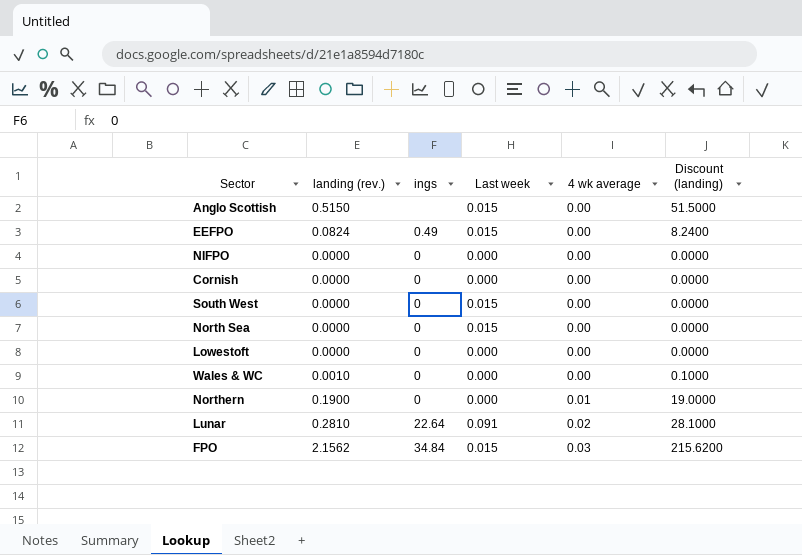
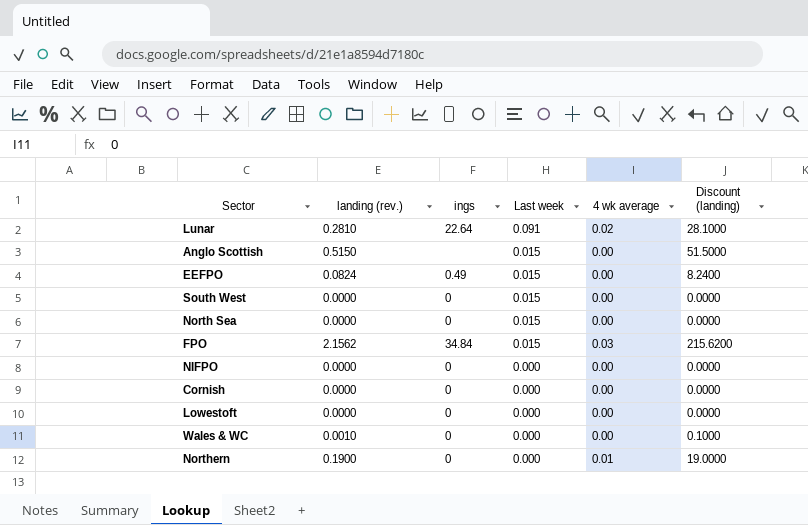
row order: 4 wk average ascending -> Last week descending

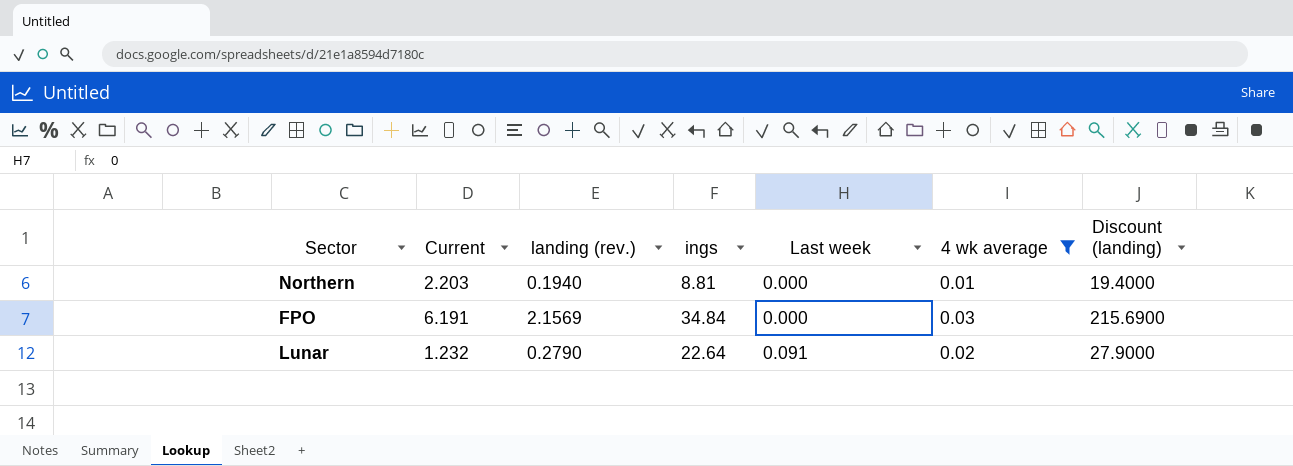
filter: none -> 4 wk average != 0.00
row order: Last week descending -> Last week ascending
column Current | position: none -> 2
Northern | landing (rev.): 0.1900 -> 0.1940
Northern | ings: 0 -> 8.81
Northern | Discount (landing): 19.0000 -> 19.4000
FPO | landing (rev.): 2.1562 -> 2.1569
FPO | Last week: 0.015 -> 0.000
FPO | Discount (landing): 215.6200 -> 215.6900
Lunar | landing (rev.): 0.2810 -> 0.2790
Lunar | Discount (landing): 28.1000 -> 27.9000

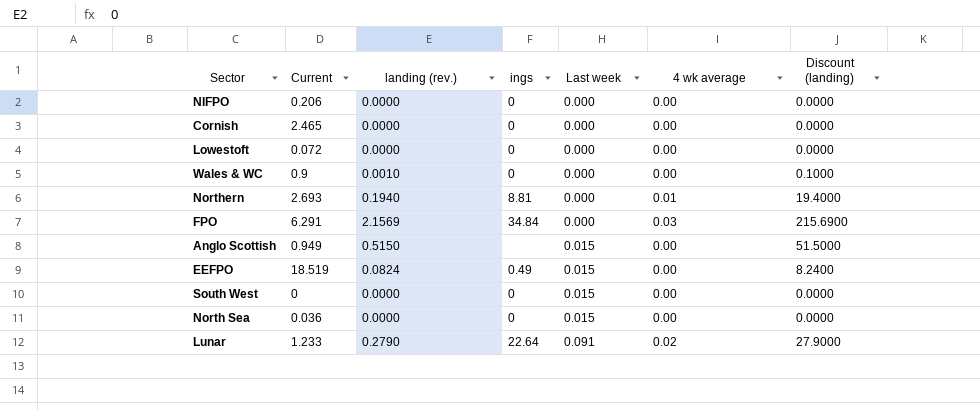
filter: 4 wk average != 0.00 -> none
Northern | Current: 2.203 -> 2.693
FPO | Current: 6.191 -> 6.291
Lunar | Current: 1.232 -> 1.233

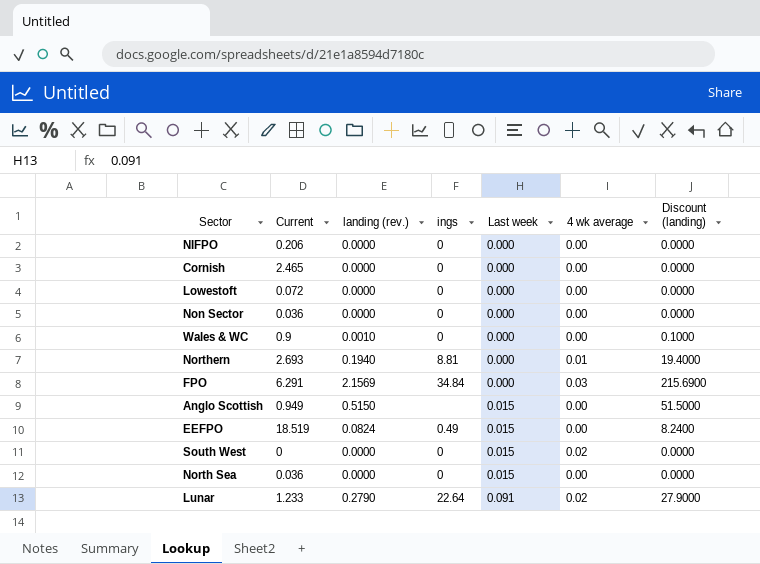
row Non Sector: none -> 0.036 | 0.0000 | 0 | 0.000 | 0.00 | 0.0000
South West | 4 wk average: 0.00 -> 0.02

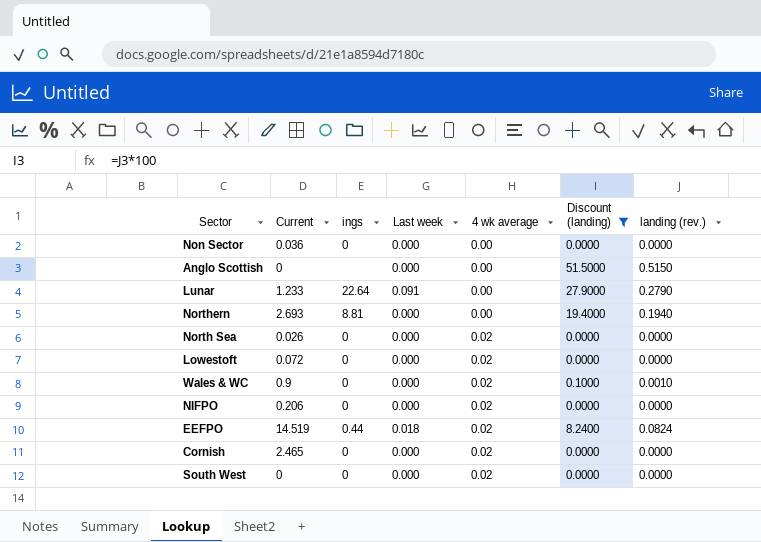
filter: none -> Discount (landing) != 215.6900
row order: Last week ascending -> 4 wk average ascending
column landing (rev.) | position: 3 -> 7
Anglo Scottish | Current: 0.949 -> 0
Anglo Scottish | Last week: 0.015 -> 0.000
Lunar | 4 wk average: 0.02 -> 0.00
Northern | 4 wk average: 0.01 -> 0.00
North Sea | Current: 0.036 -> 0.026
North Sea | Last week: 0.015 -> 0.000
North Sea | 4 wk average: 0.00 -> 0.02
Lowestoft | 4 wk average: 0.00 -> 0.02
Wales & WC | 4 wk average: 0.00 -> 0.02
NIFPO | 4 wk average: 0.00 -> 0.02
EEFPO | Current: 18.519 -> 14.519
EEFPO | ings: 0.49 -> 0.44
EEFPO | Last week: 0.015 -> 0.018
EEFPO | 4 wk average: 0.00 -> 0.02
Cornish | 4 wk average: 0.00 -> 0.02
South West | Last week: 0.015 -> 0.000

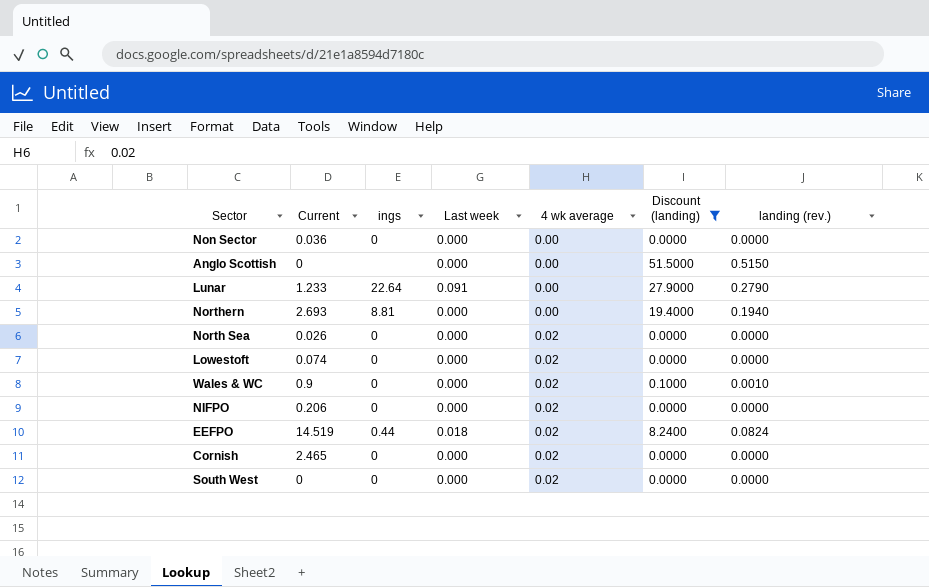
Lowestoft | Current: 0.072 -> 0.074

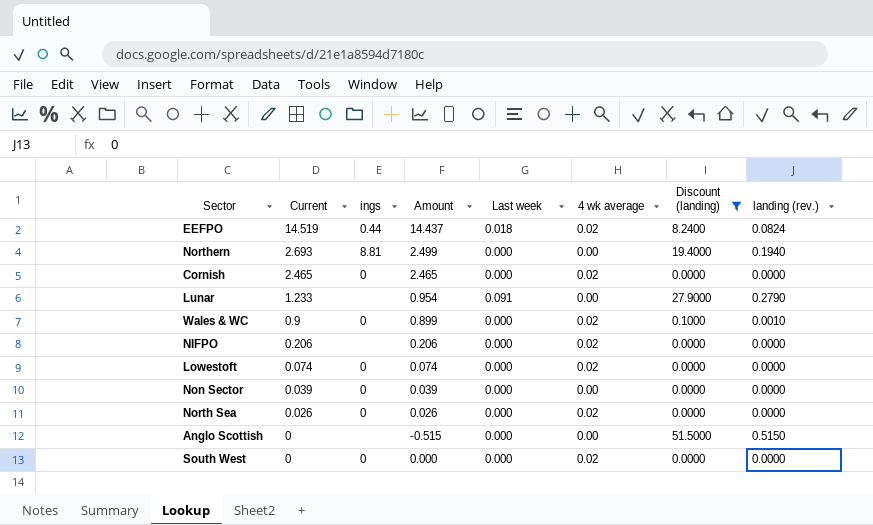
row order: 4 wk average ascending -> Current descending
column Amount | formula: none -> [Current] - [landing (rev.)]
Lunar | ings: 22.64 -> none
NIFPO | ings: 0 -> none
Non Sector | Current: 0.036 -> 0.039

